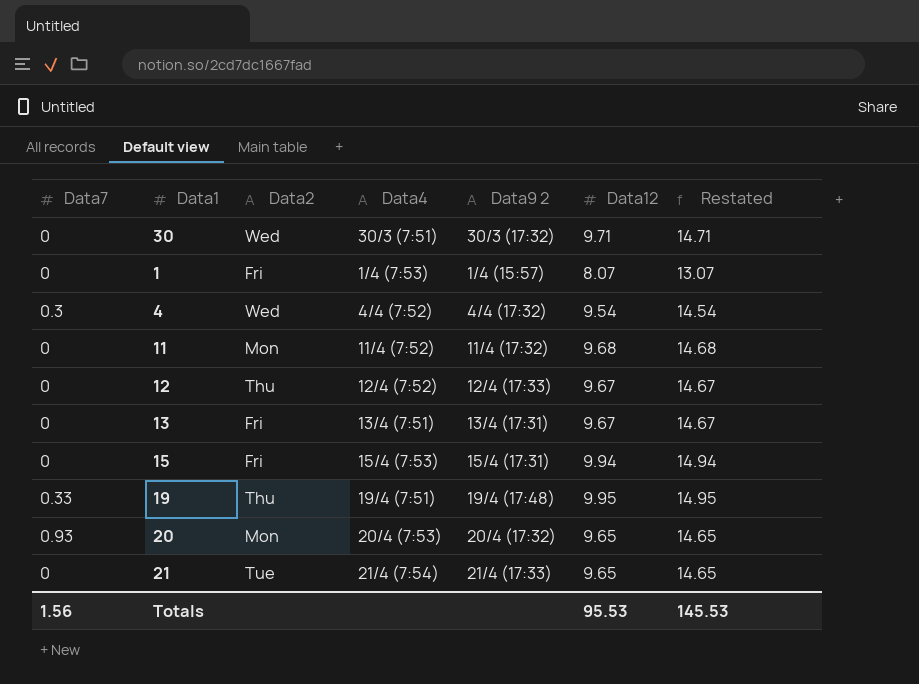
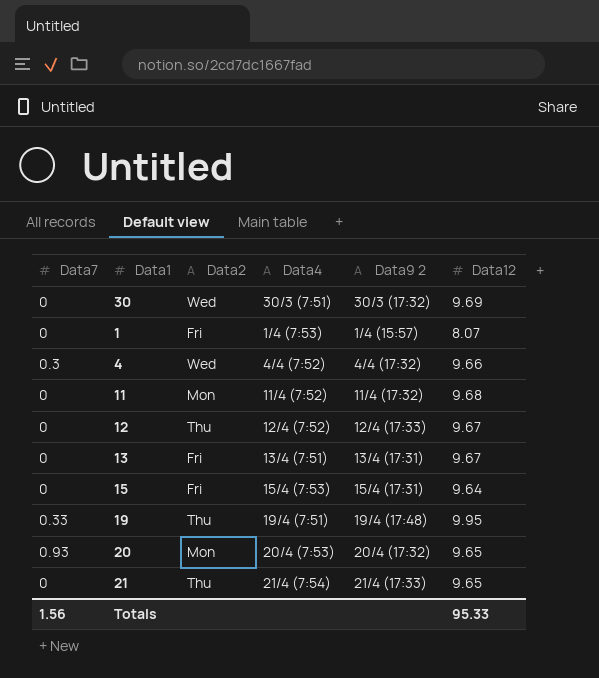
column Restated | formula: [Data12] + 5 -> none
30 | Data12: 9.71 -> 9.69
4 | Data12: 9.54 -> 9.66
15 | Data12: 9.94 -> 9.64
21 | Data2: Tue -> Thu
Totals | Data12: 95.53 -> 95.33

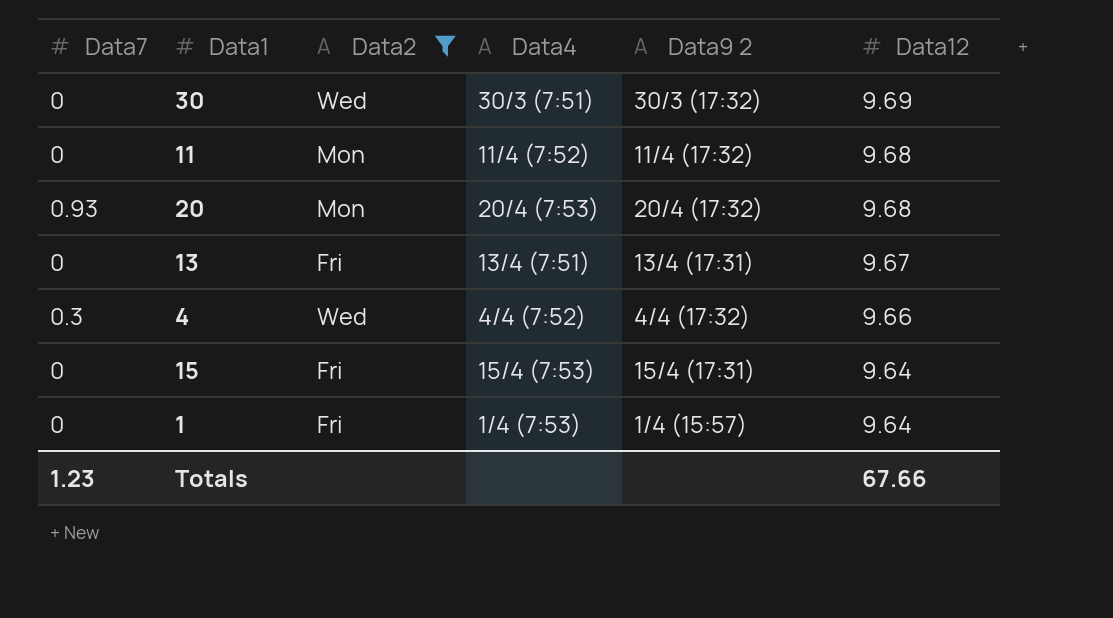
filter: none -> Data2 != Thu
row order: none -> Data12 descending
20 | Data12: 9.65 -> 9.68
1 | Data12: 8.07 -> 9.64
Totals | Data7: 1.56 -> 1.23
Totals | Data12: 95.33 -> 67.66

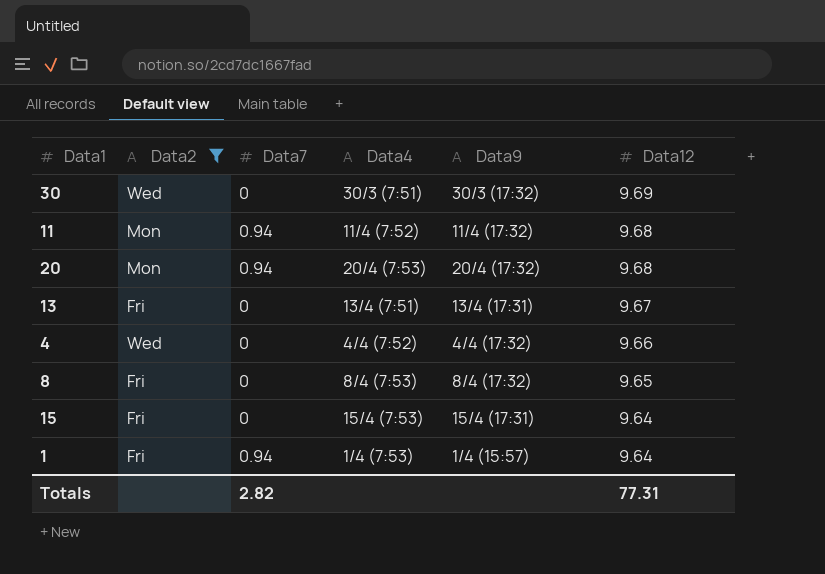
column Data7 | position: 1 -> 3
column name: Data9 2 -> Data9
11 | Data7: 0 -> 0.94
20 | Data7: 0.93 -> 0.94
4 | Data7: 0.3 -> 0
row 8: none -> Fri | 0 | 8/4 (7:53) | 8/4 (17:32) | 9.65
1 | Data7: 0 -> 0.94
Totals | Data7: 1.23 -> 2.82
Totals | Data12: 67.66 -> 77.31

